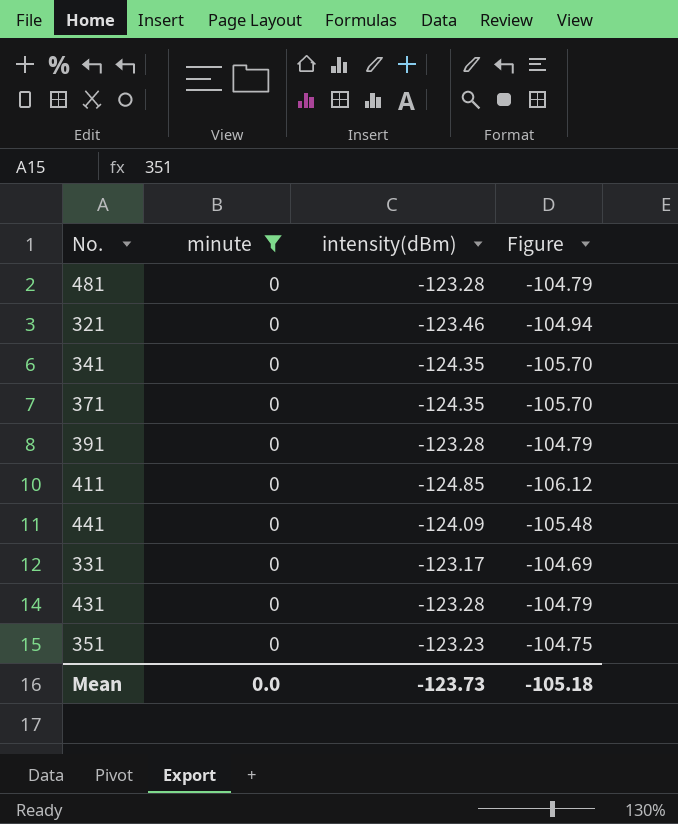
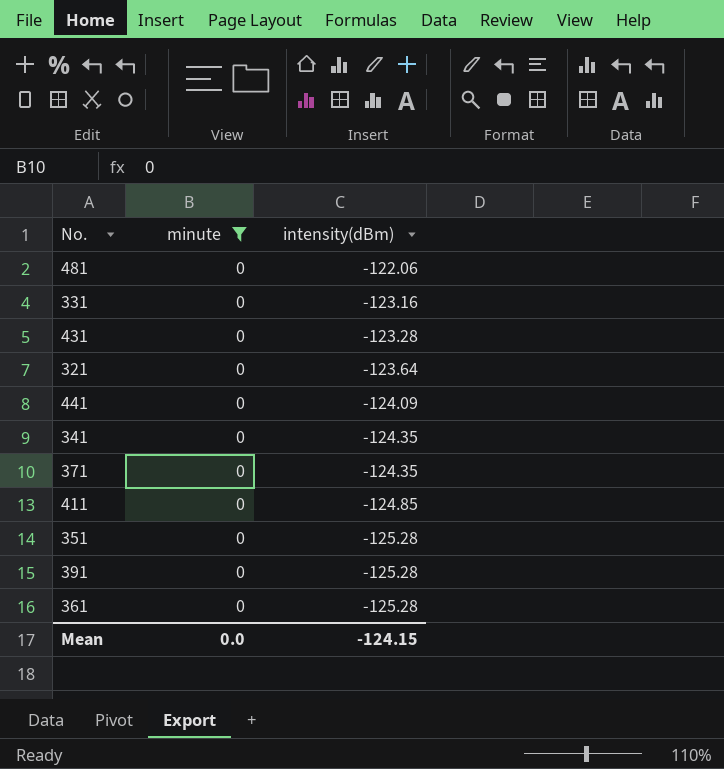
row order: none -> intensity(dBm) descending
column Figure | formula: [intensity(dBm)] * 0.85 -> none
481 | intensity(dBm): -123.28 -> -122.06
331 | intensity(dBm): -123.17 -> -123.16
321 | intensity(dBm): -123.46 -> -123.64
351 | intensity(dBm): -123.23 -> -125.28
391 | intensity(dBm): -123.28 -> -125.28
row 361: none -> 0 | -125.28
Mean | intensity(dBm): -123.73 -> -124.15

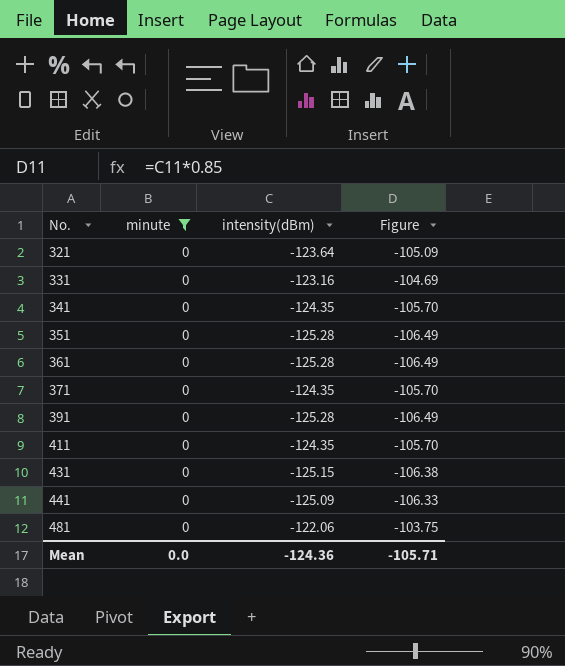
row order: intensity(dBm) descending -> No. ascending
column Figure | formula: none -> [intensity(dBm)] * 0.85
411 | intensity(dBm): -124.85 -> -124.35
431 | intensity(dBm): -123.28 -> -125.15
441 | intensity(dBm): -124.09 -> -125.09
Mean | intensity(dBm): -124.15 -> -124.36

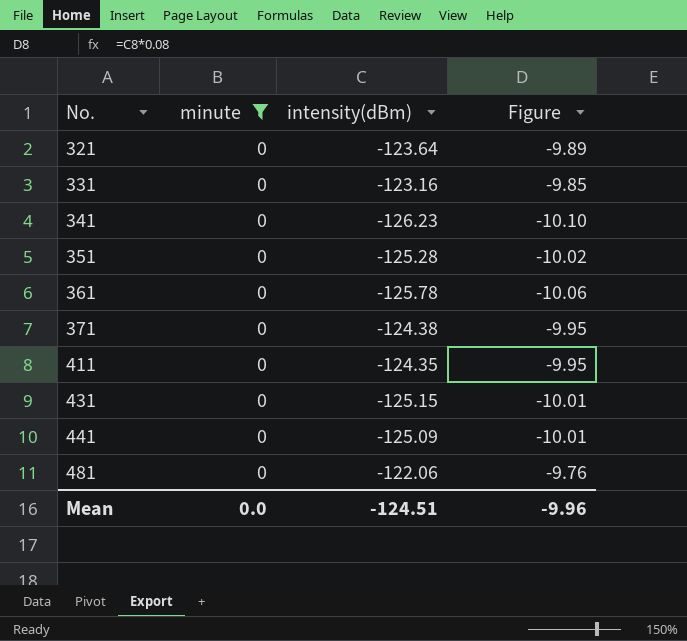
column Figure | formula: [intensity(dBm)] * 0.85 -> [intensity(dBm)] * 0.08
row 391: 0 | -125.28 | -106.49 -> none
341 | intensity(dBm): -124.35 -> -126.23
361 | intensity(dBm): -125.28 -> -125.78
371 | intensity(dBm): -124.35 -> -124.38
Mean | intensity(dBm): -124.36 -> -124.51
Mean | Figure: -105.71 -> -9.96

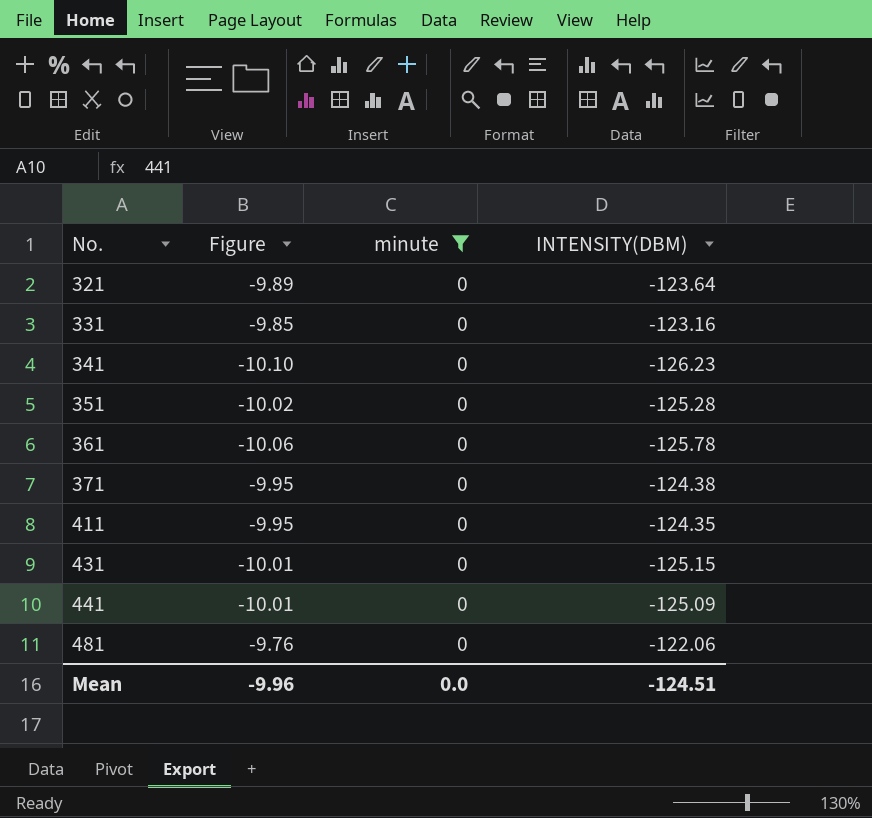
column Figure | position: 4 -> 2
column name: intensity(dBm) -> INTENSITY(DBM)

